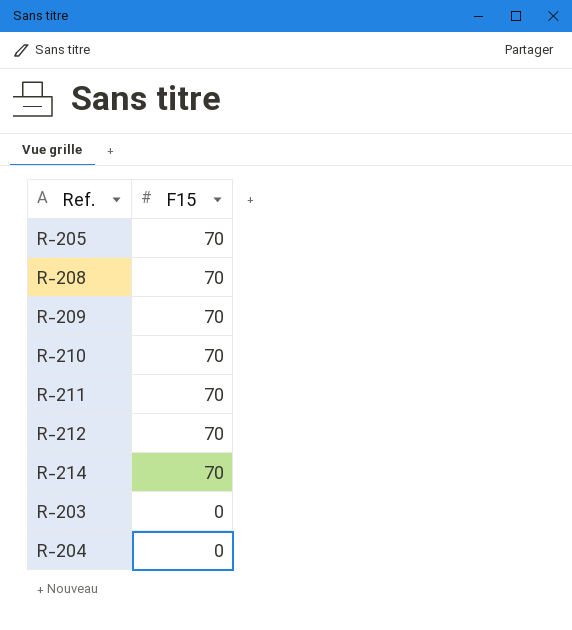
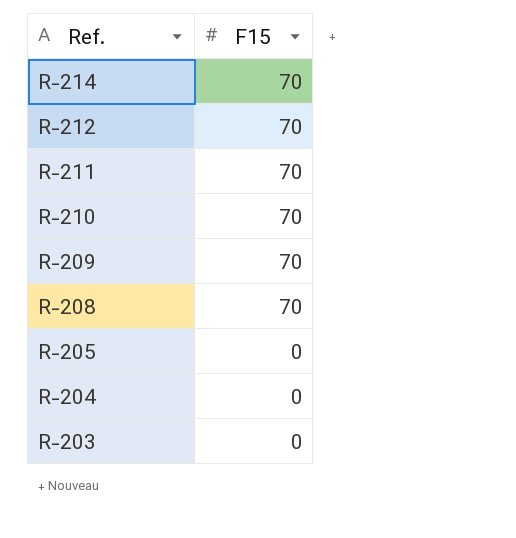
row order: F15 descending -> Ref. descending
R-205 | F15: 70 -> 0

